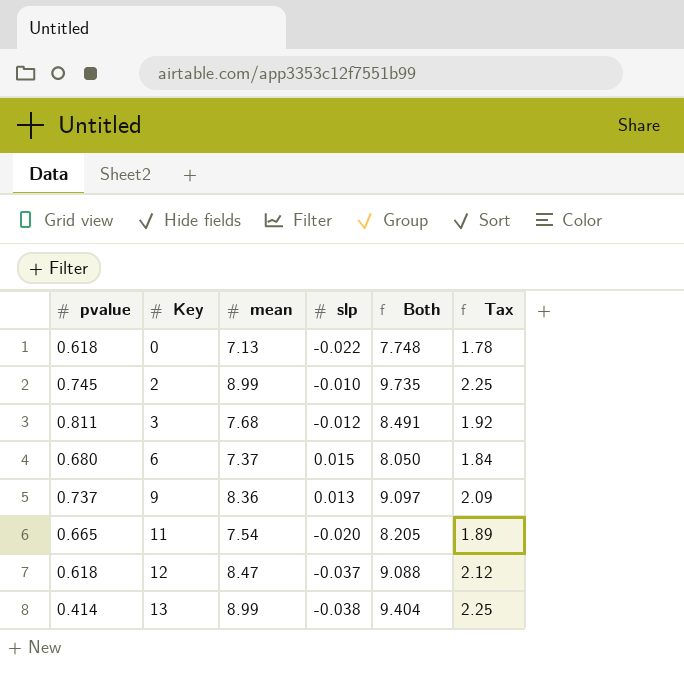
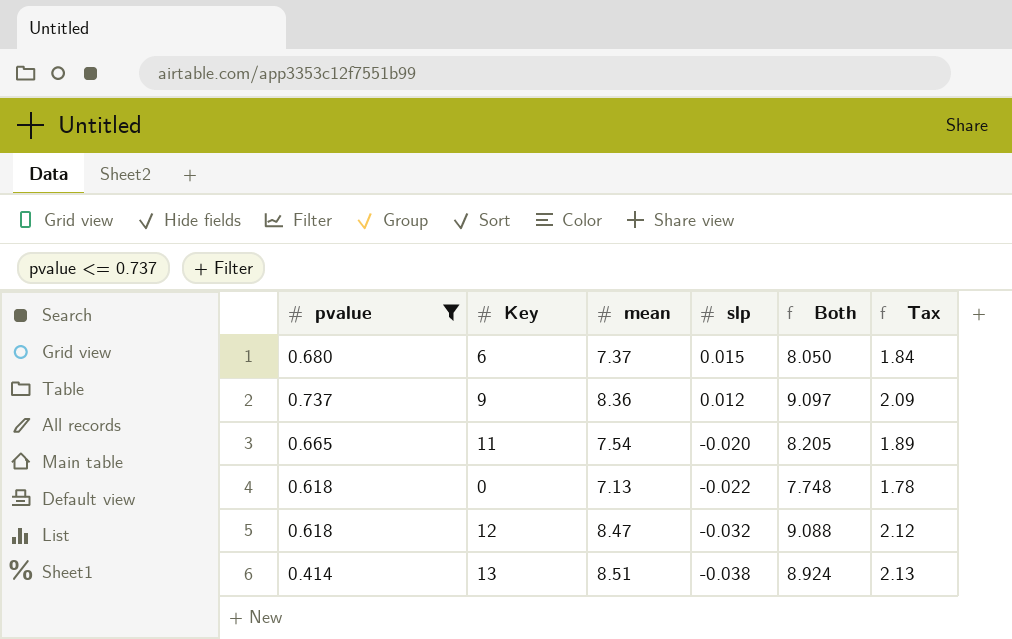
filter: none -> pvalue <= 0.737
row order: Key ascending -> slp descending
9 | slp: 0.013 -> 0.012
12 | slp: -0.037 -> -0.032
13 | mean: 8.99 -> 8.51
13 | Both: 9.404 -> 8.924
13 | Tax: 2.25 -> 2.13

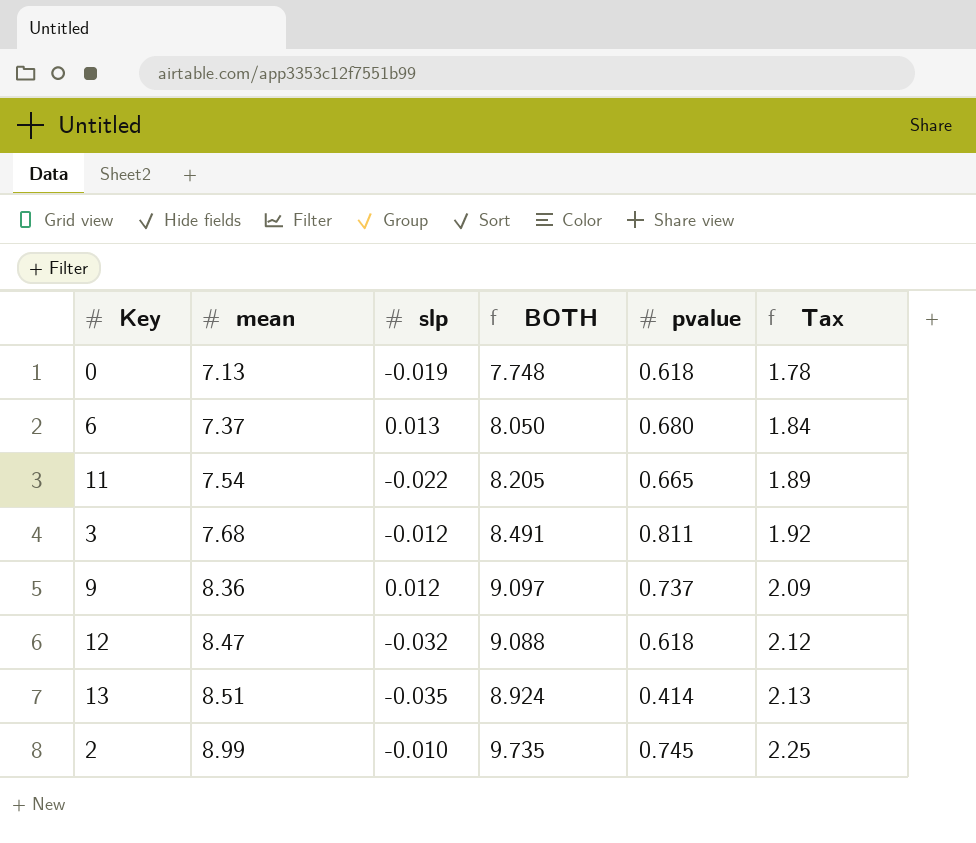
filter: pvalue <= 0.737 -> none
row order: slp descending -> mean ascending
column name: Both -> BOTH
column pvalue | position: 1 -> 5
0 | slp: -0.022 -> -0.019
6 | slp: 0.015 -> 0.013
11 | slp: -0.020 -> -0.022
13 | slp: -0.038 -> -0.035

